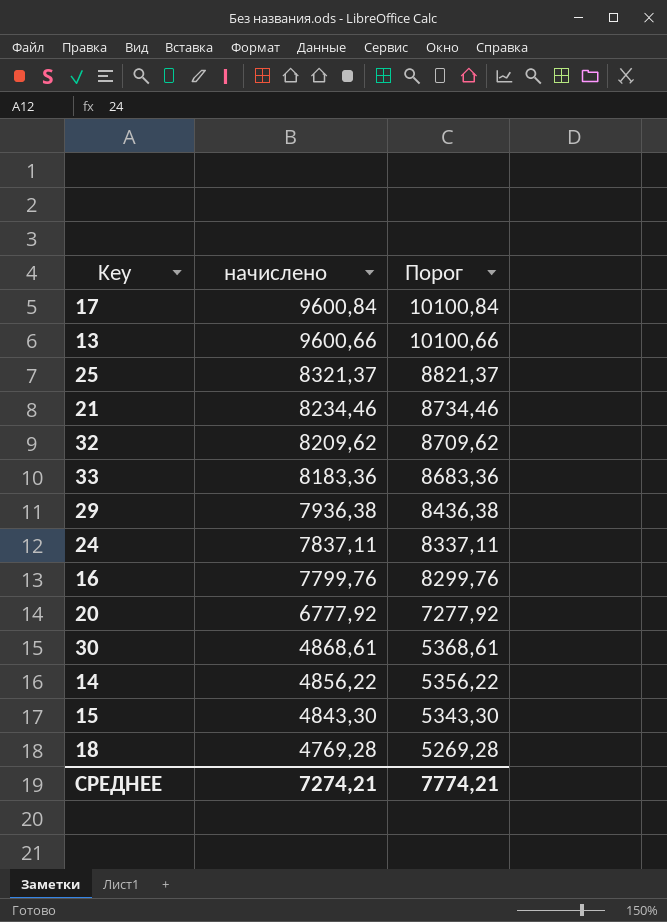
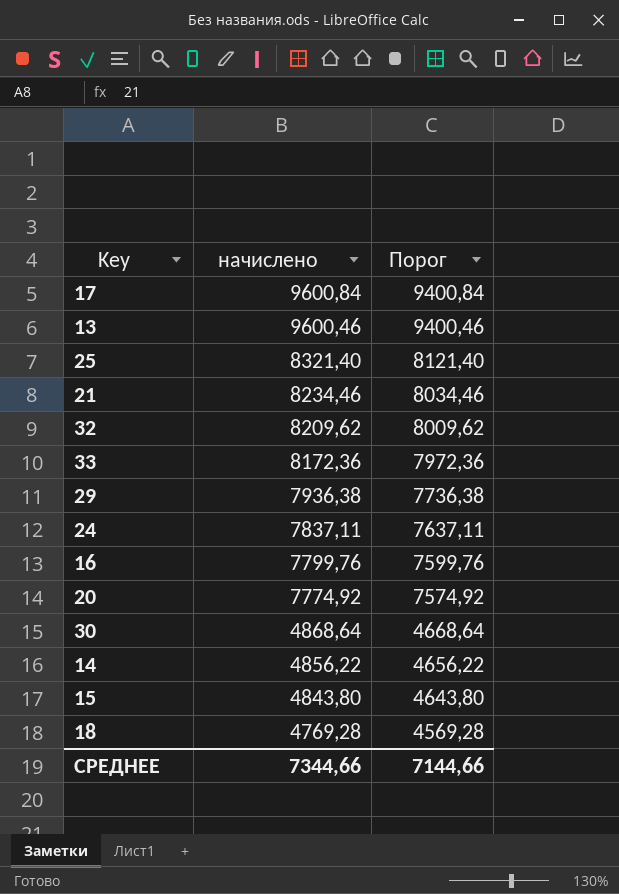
column Порог | formula: [начислено] + 500 -> [начислено] - 200
13 | начислено: 9600,66 -> 9600,46
25 | начислено: 8321,37 -> 8321,40
33 | начислено: 8183,36 -> 8172,36
20 | начислено: 6777,92 -> 7774,92
30 | начислено: 4868,61 -> 4868,64
15 | начислено: 4843,30 -> 4843,80
СРЕДНЕЕ | начислено: 7274,21 -> 7344,66
СРЕДНЕЕ | Порог: 7774,21 -> 7144,66

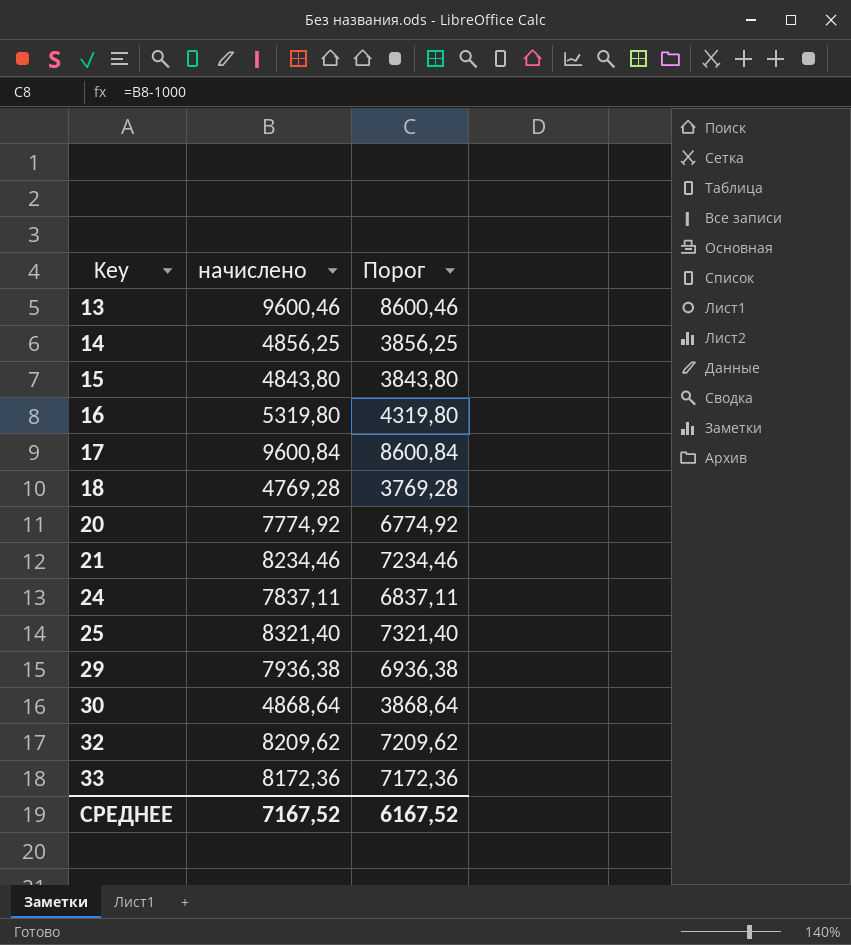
row order: начислено descending -> Key ascending
column Порог | formula: [начислено] - 200 -> [начислено] - 1000
14 | начислено: 4856,22 -> 4856,25
16 | начислено: 7799,76 -> 5319,80
СРЕДНЕЕ | начислено: 7344,66 -> 7167,52
СРЕДНЕЕ | Порог: 7144,66 -> 6167,52

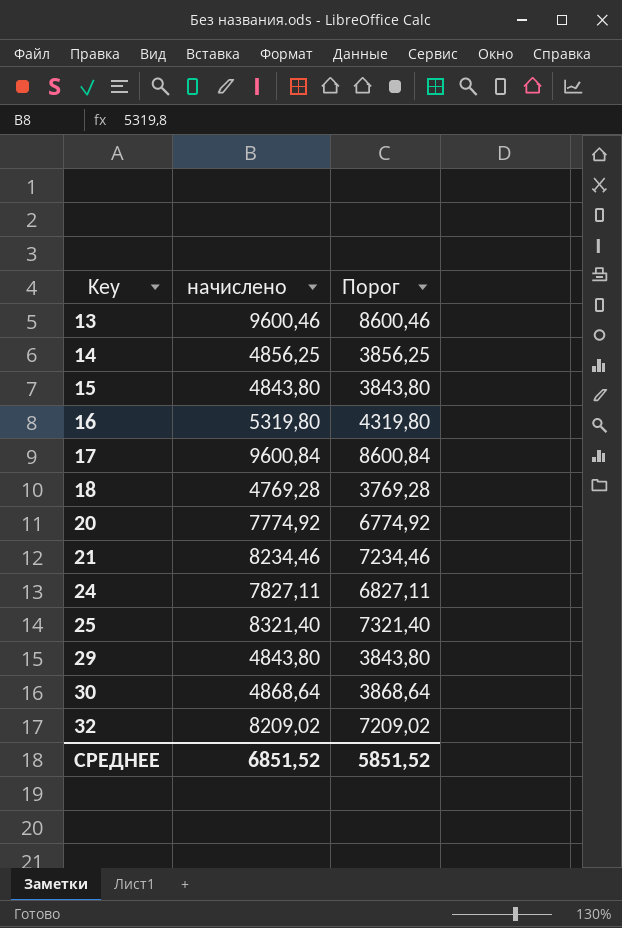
row 33: 8172,36 | 7172,36 -> none
24 | начислено: 7837,11 -> 7827,11
24 | Порог: 6837,11 -> 6827,11
29 | начислено: 7936,38 -> 4843,80
29 | Порог: 6936,38 -> 3843,80
32 | начислено: 8209,62 -> 8209,02
32 | Порог: 7209,62 -> 7209,02
СРЕДНЕЕ | начислено: 7167,52 -> 6851,52
СРЕДНЕЕ | Порог: 6167,52 -> 5851,52

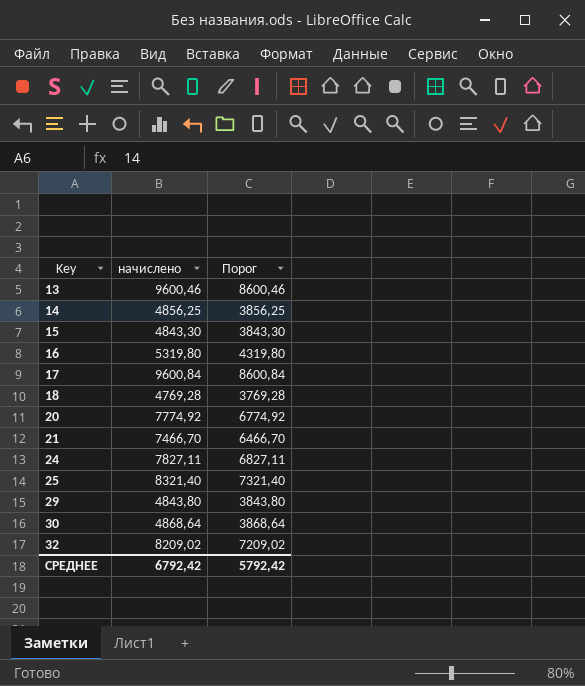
15 | начислено: 4843,80 -> 4843,30
15 | Порог: 3843,80 -> 3843,30
21 | начислено: 8234,46 -> 7466,70
21 | Порог: 7234,46 -> 6466,70
СРЕДНЕЕ | начислено: 6851,52 -> 6792,42
СРЕДНЕЕ | Порог: 5851,52 -> 5792,42

